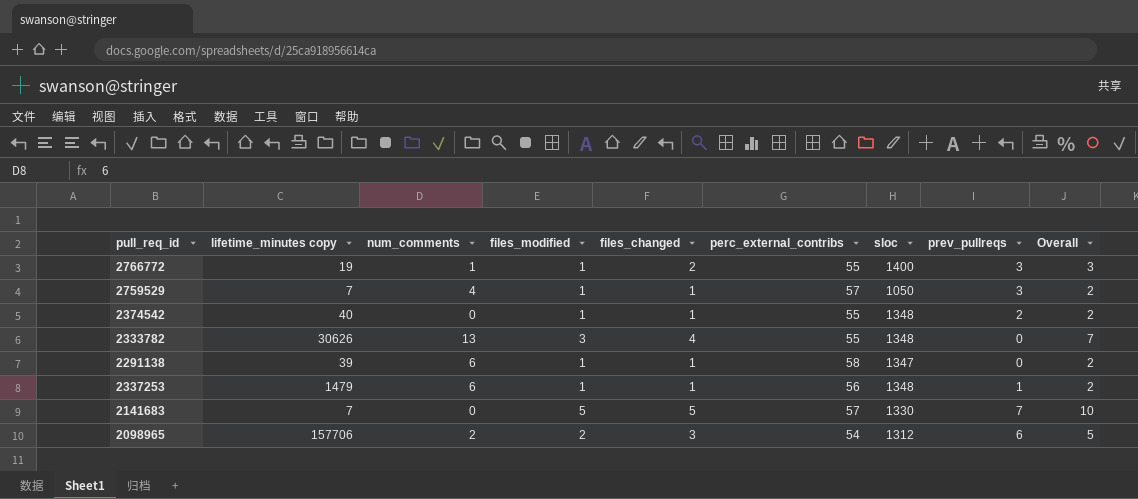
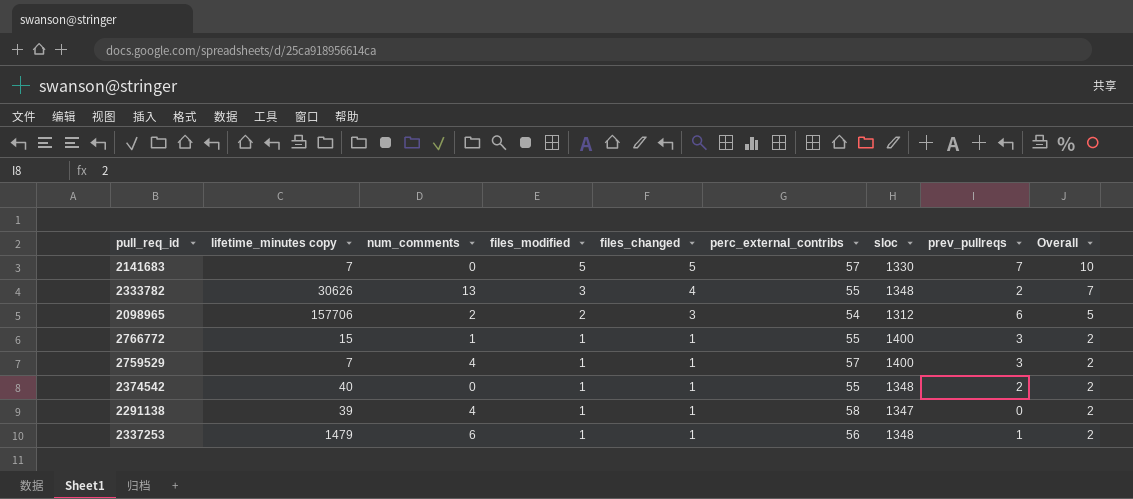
row order: none -> files_modified descending
2333782 | prev_pullreqs: 0 -> 2
2766772 | lifetime_minutes copy: 19 -> 15
2766772 | files_changed: 2 -> 1
2766772 | Overall: 3 -> 2
2759529 | sloc: 1050 -> 1400
2291138 | num_comments: 6 -> 4

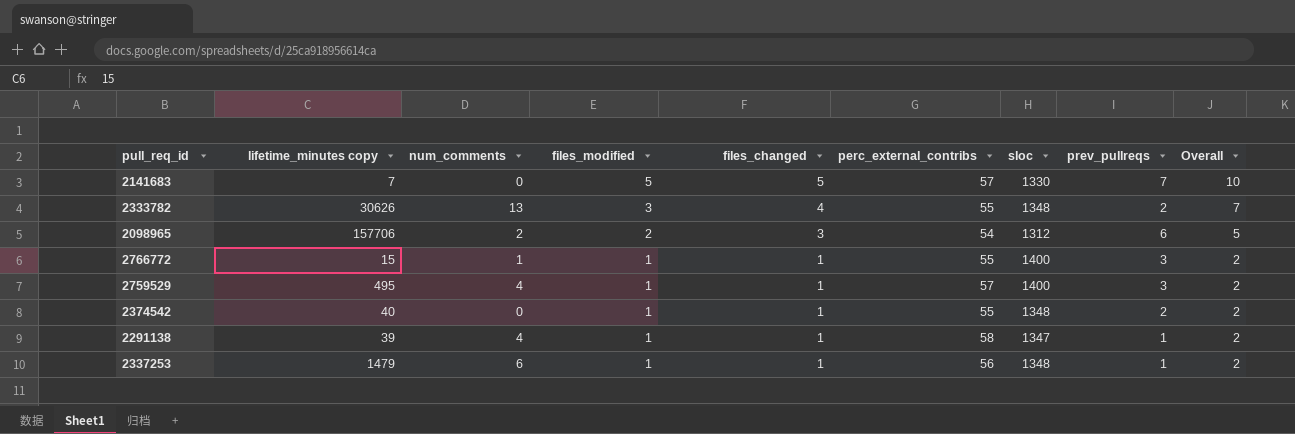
2759529 | lifetime_minutes copy: 7 -> 495
2291138 | prev_pullreqs: 0 -> 1

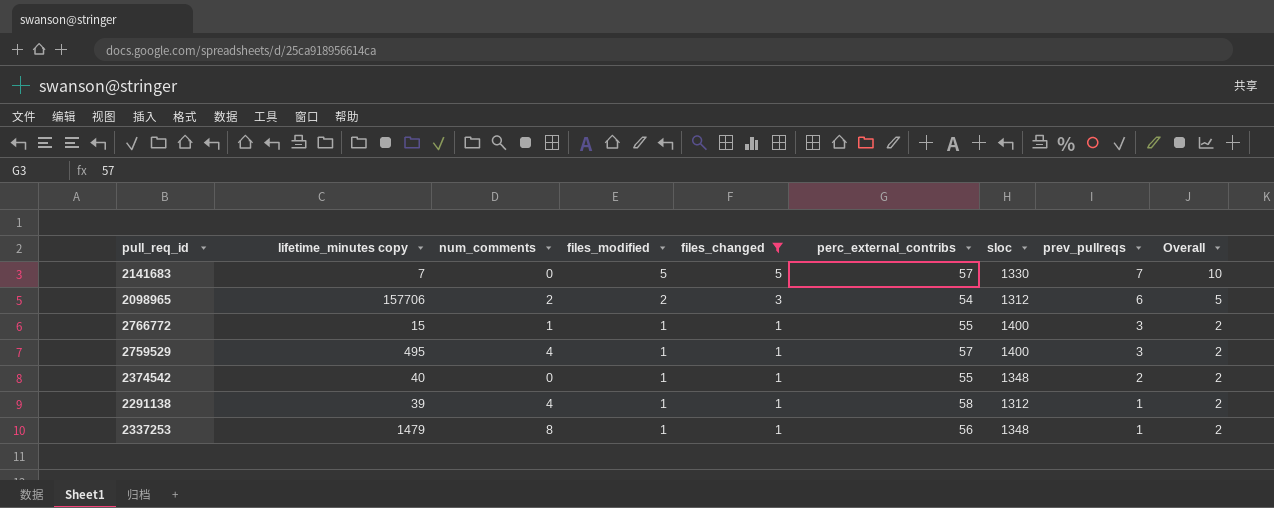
filter: none -> files_changed != 4
2291138 | sloc: 1347 -> 1312
2337253 | num_comments: 6 -> 8

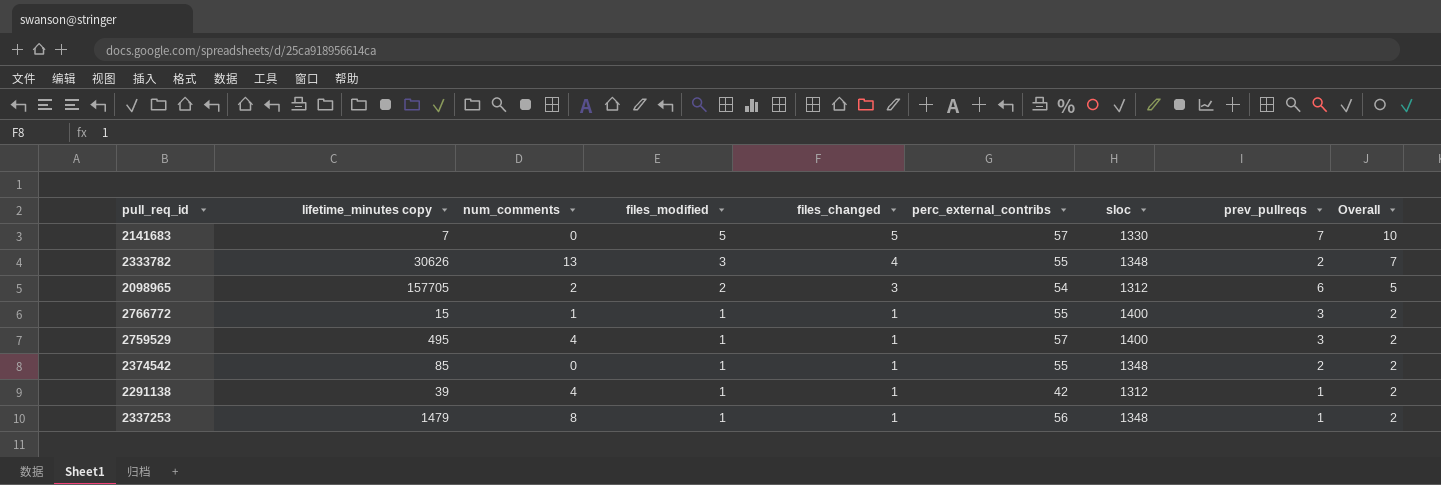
filter: files_changed != 4 -> none
2098965 | lifetime_minutes copy: 157706 -> 157705
2374542 | lifetime_minutes copy: 40 -> 85
2291138 | perc_external_contribs: 58 -> 42

